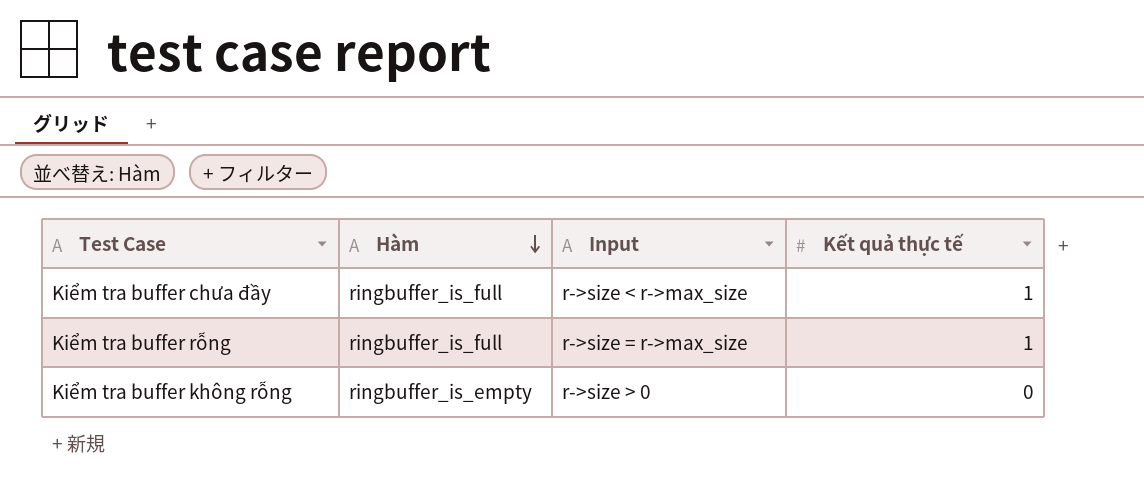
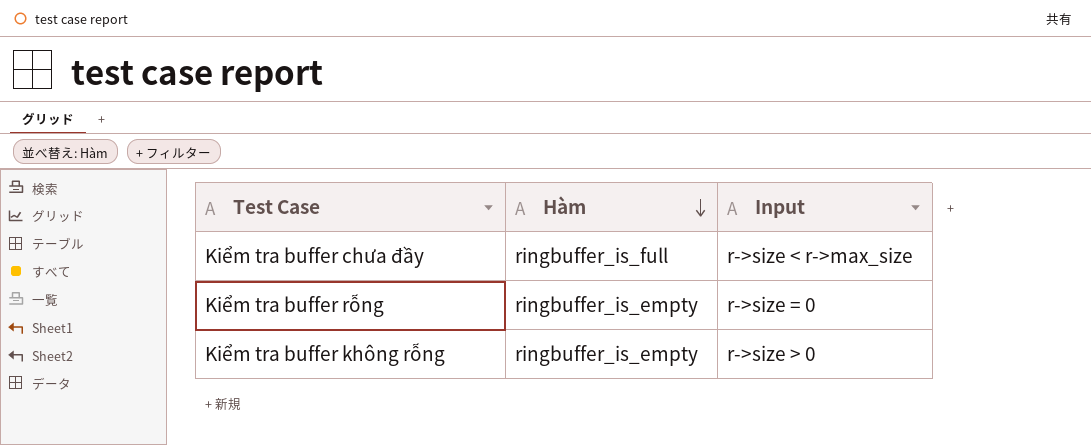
column Kết quả thực tế | position: 4 -> none
Kiểm tra buffer rỗng | Hàm: ringbuffer_is_full -> ringbuffer_is_empty
Kiểm tra buffer rỗng | Input: r->size = r->max_size -> r->size = 0

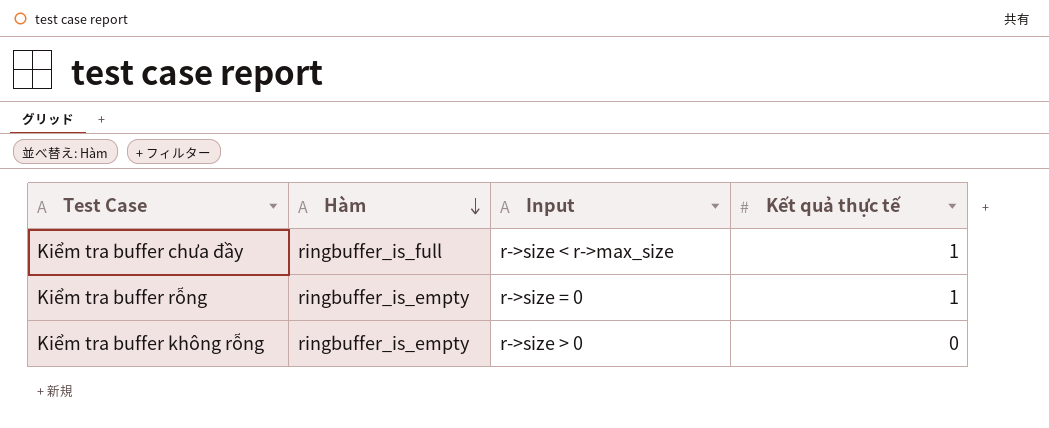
column Kết quả thực tế | position: none -> 4

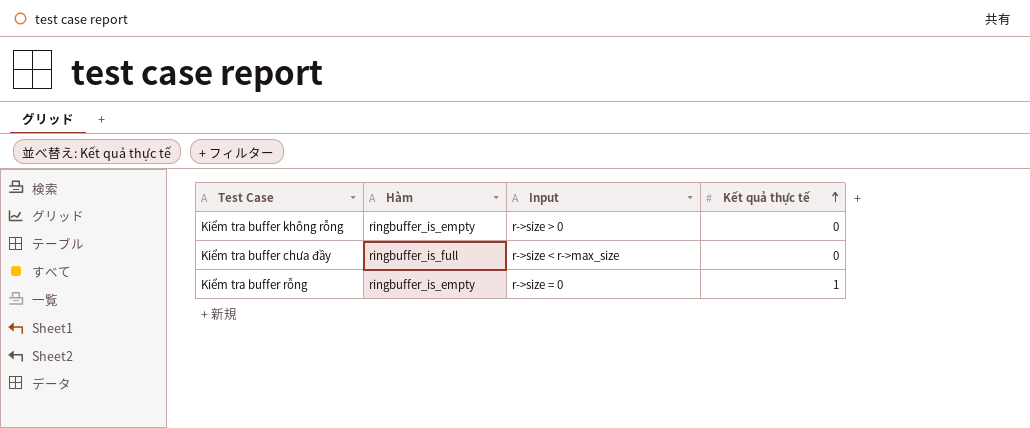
row order: Hàm descending -> Kết quả thực tế ascending
Kiểm tra buffer chưa đầy | Kết quả thực tế: 1 -> 0

